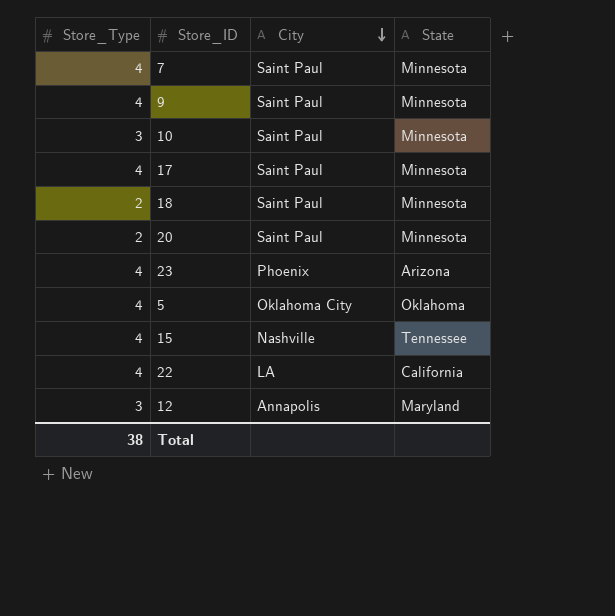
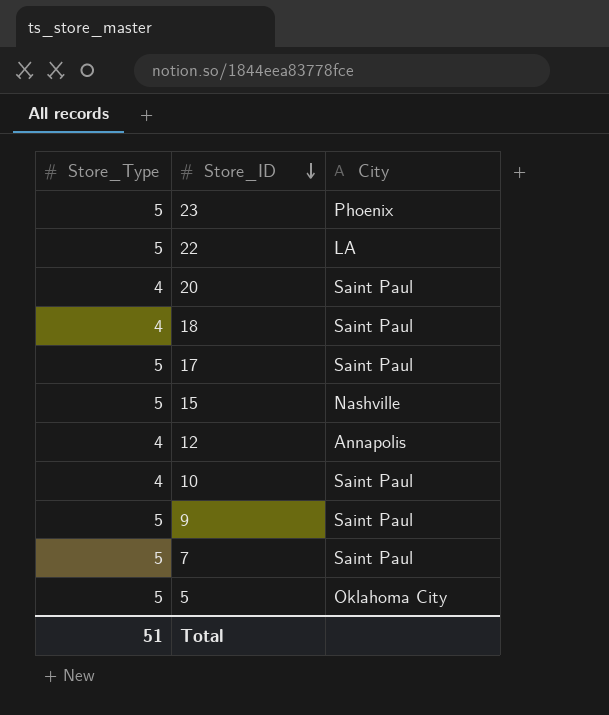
row order: City descending -> Store_ID descending
column State | position: 4 -> none
23 | Store_Type: 4 -> 5
22 | Store_Type: 4 -> 5
20 | Store_Type: 2 -> 4
18 | Store_Type: 2 -> 4
17 | Store_Type: 4 -> 5
15 | Store_Type: 4 -> 5
12 | Store_Type: 3 -> 4
10 | Store_Type: 3 -> 4
9 | Store_Type: 4 -> 5
7 | Store_Type: 4 -> 5
5 | Store_Type: 4 -> 5
Total | Store_Type: 38 -> 51

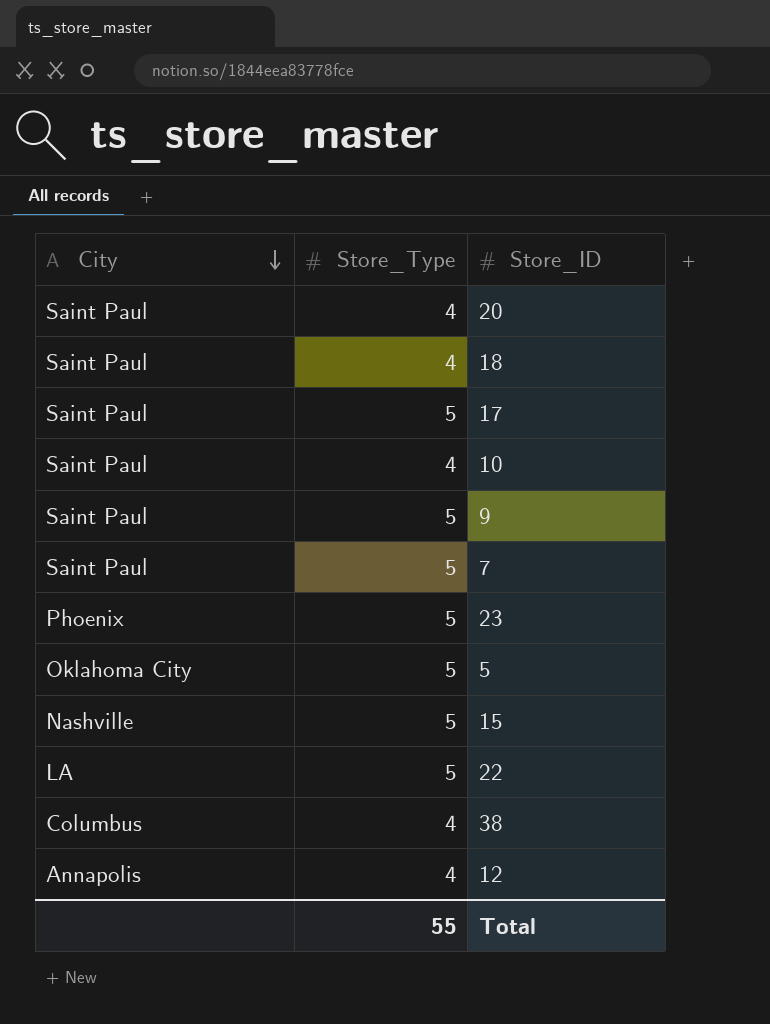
row order: Store_ID descending -> City descending
column City | position: 3 -> 1
row 38: none -> Columbus | 4
Total | Store_Type: 51 -> 55

